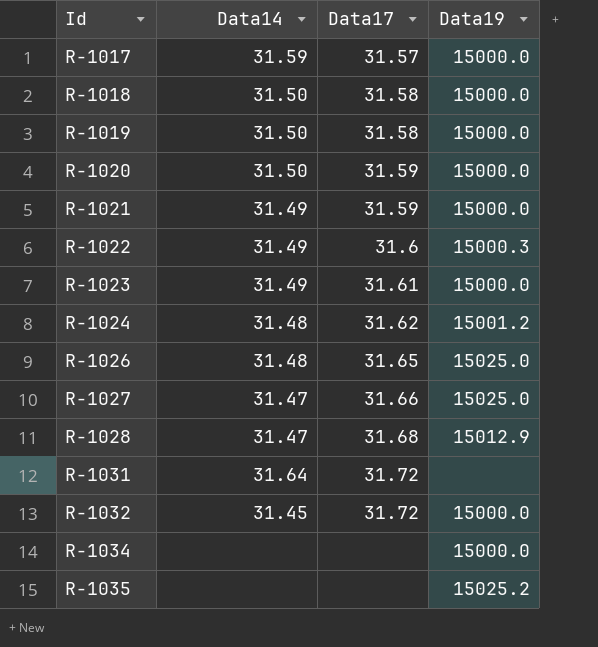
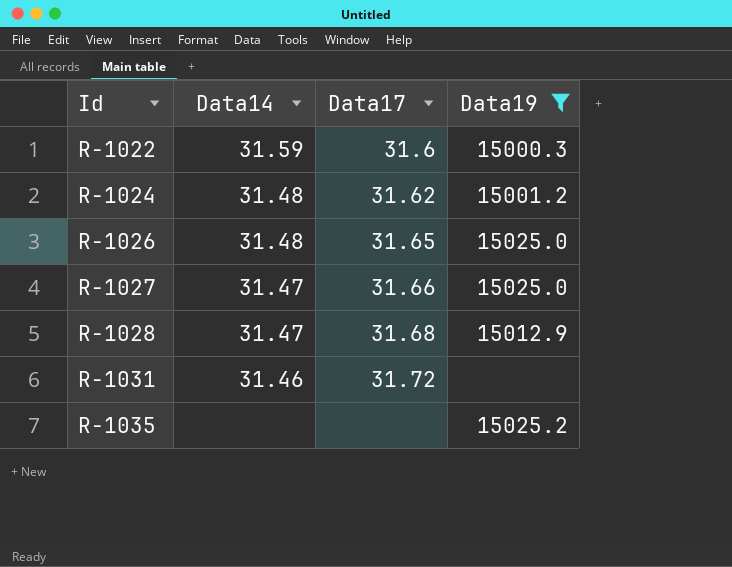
filter: none -> Data19 != 15000.0
R-1022 | Data14: 31.49 -> 31.59
R-1031 | Data14: 31.64 -> 31.46

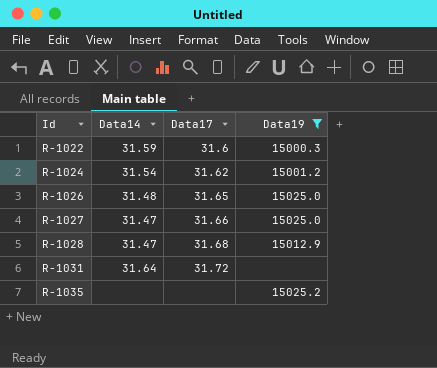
R-1024 | Data14: 31.48 -> 31.54
R-1031 | Data14: 31.46 -> 31.64

